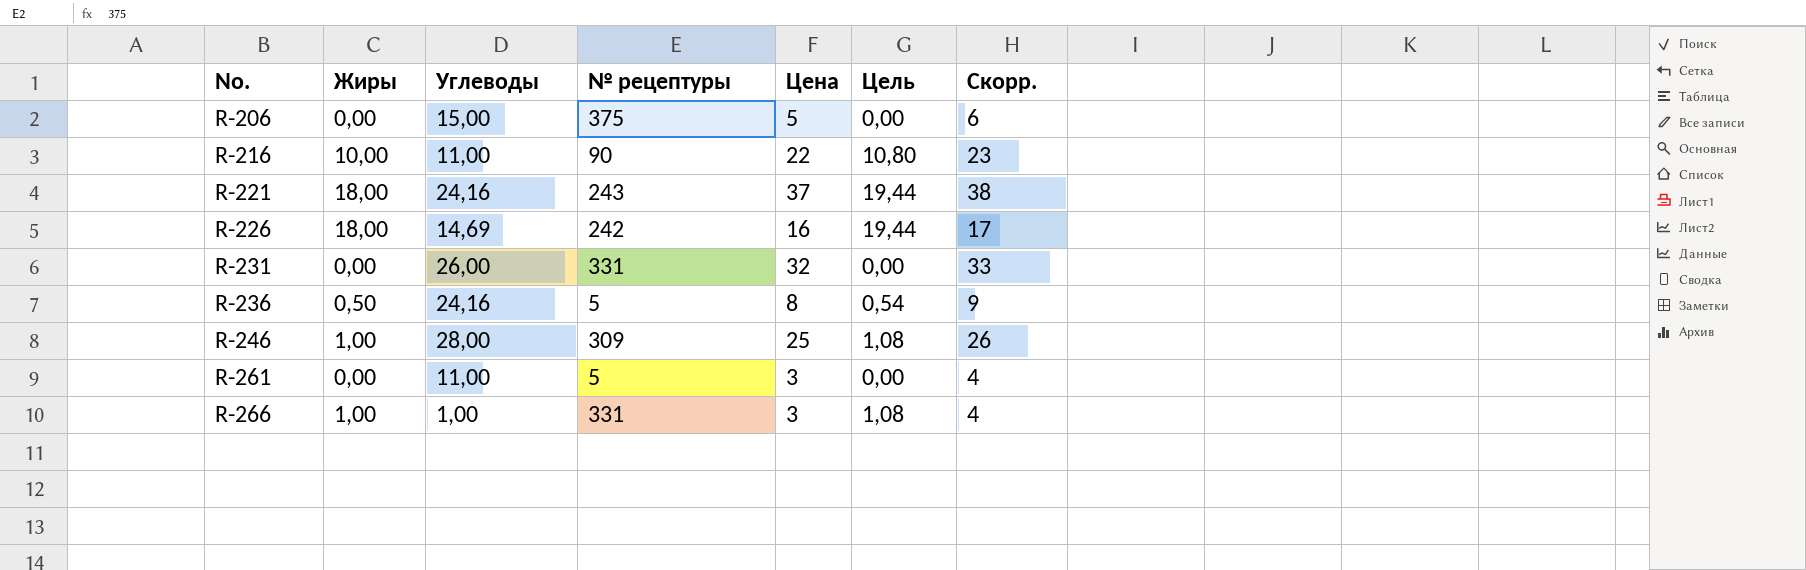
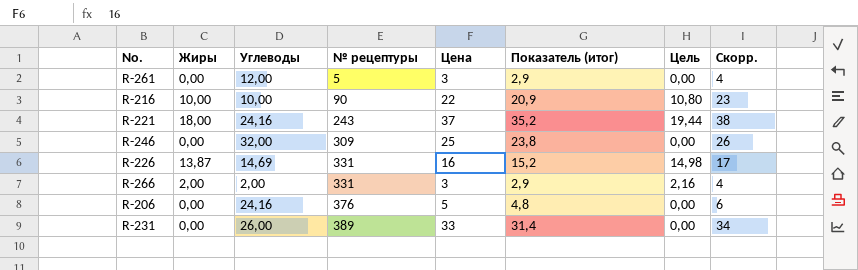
row order: No. ascending -> № рецептуры ascending
column Показатель (итог) | formula: none -> [Цена] * 0,95
row R-236: 0,50 | 24,16 | 5 | 8 | 0,54 | 9 -> none
R-261 | Углеводы: 11,00 -> 12,00
R-216 | Углеводы: 11,00 -> 10,00
R-246 | Жиры: 1,00 -> 0,00
R-246 | Углеводы: 28,00 -> 32,00
R-246 | Цель: 1,08 -> 0,00
R-226 | Жиры: 18,00 -> 13,87
R-226 | № рецептуры: 242 -> 331
R-226 | Цель: 19,44 -> 14,98
R-266 | Жиры: 1,00 -> 2,00
R-266 | Углеводы: 1,00 -> 2,00
R-266 | Цель: 1,08 -> 2,16
R-206 | Углеводы: 15,00 -> 24,16
R-206 | № рецептуры: 375 -> 376
R-231 | № рецептуры: 331 -> 389
R-231 | Цена: 32 -> 33
R-231 | Скорр.: 33 -> 34

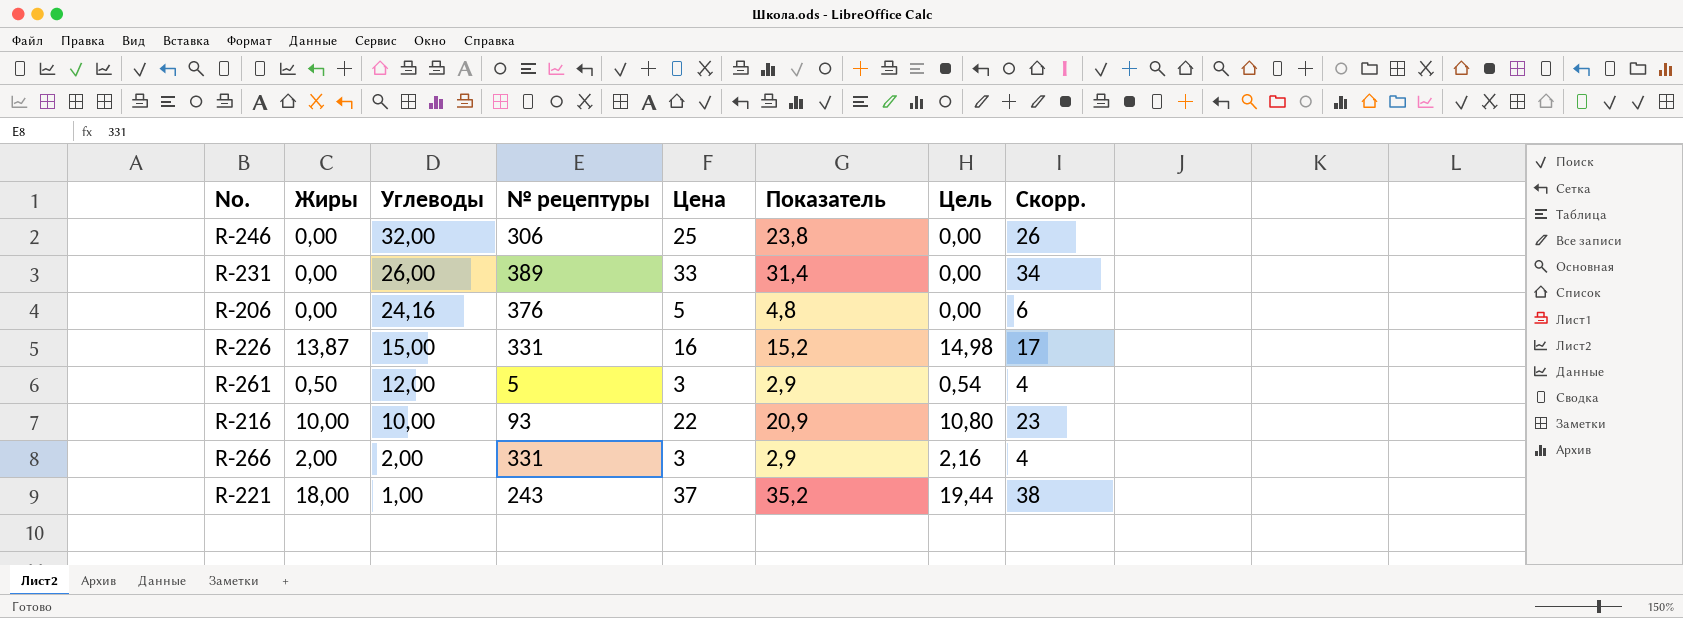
row order: № рецептуры ascending -> Углеводы descending
column name: Показатель (итог) -> Показатель
R-246 | № рецептуры: 309 -> 306
R-226 | Углеводы: 14,69 -> 15,00
R-261 | Жиры: 0,00 -> 0,50
R-261 | Цель: 0,00 -> 0,54
R-216 | № рецептуры: 90 -> 93
R-221 | Углеводы: 24,16 -> 1,00

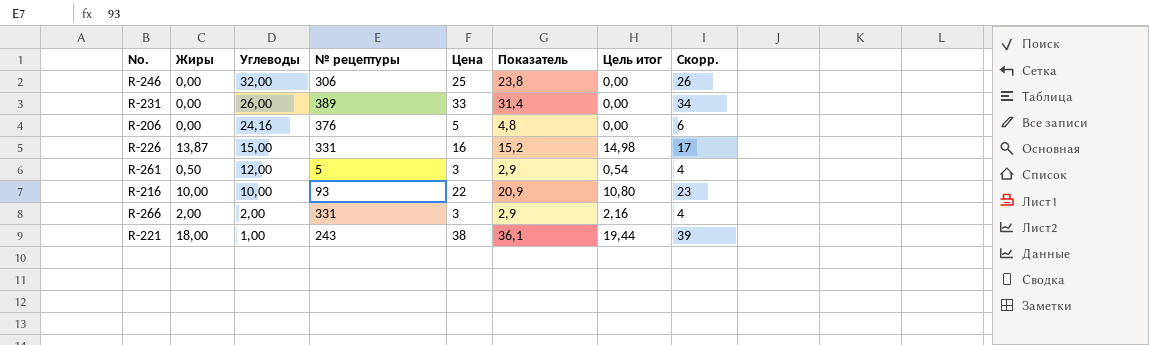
column name: Цель -> Цель итог
R-221 | Цена: 37 -> 38
R-221 | Показатель: 35,2 -> 36,1
R-221 | Скорр.: 38 -> 39

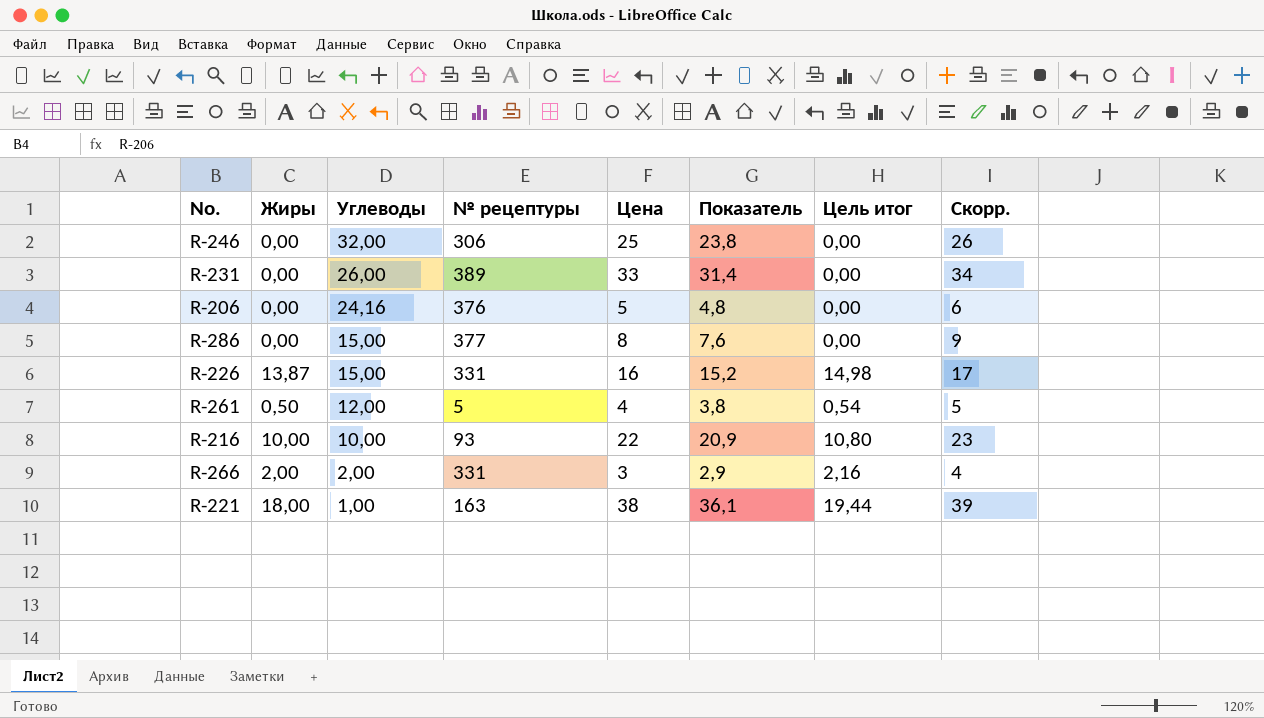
row R-286: none -> 0,00 | 15,00 | 377 | 8 | 7,6 | 0,00 | 9
R-261 | Цена: 3 -> 4
R-261 | Показатель: 2,9 -> 3,8
R-261 | Скорр.: 4 -> 5
R-221 | № рецептуры: 243 -> 163

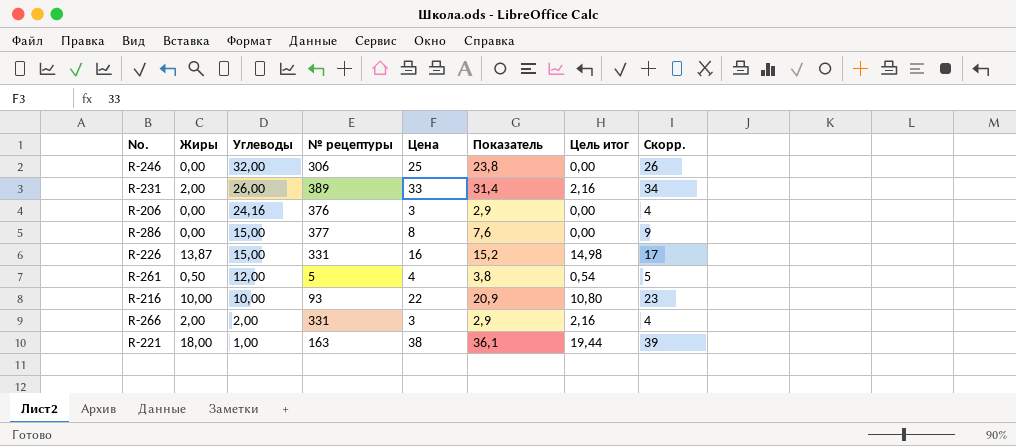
R-231 | Жиры: 0,00 -> 2,00
R-231 | Цель итог: 0,00 -> 2,16
R-206 | Цена: 5 -> 3
R-206 | Показатель: 4,8 -> 2,9
R-206 | Скорр.: 6 -> 4

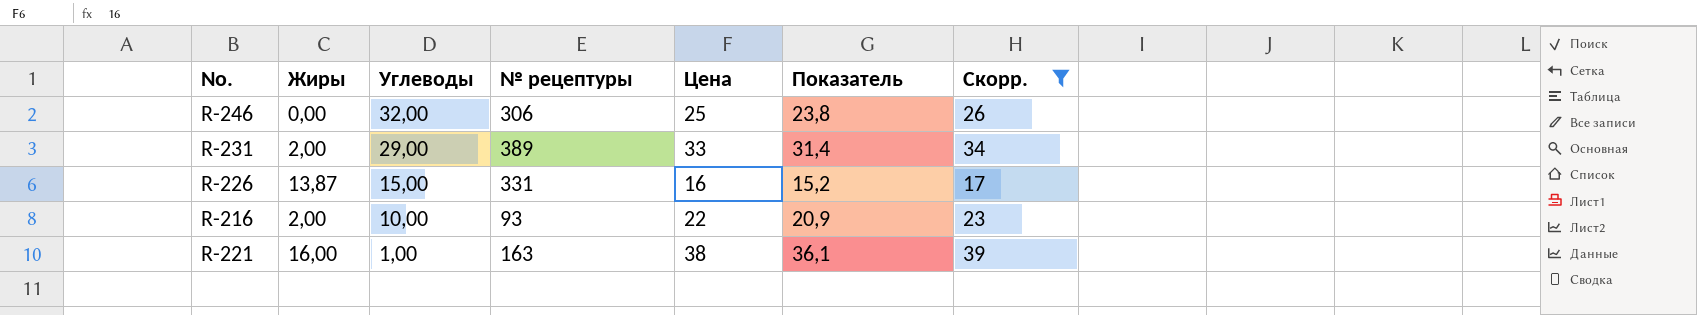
filter: none -> Скорр. >= 17
column Цель итог | formula: [Жиры] * 1,08 -> none
R-231 | Углеводы: 26,00 -> 29,00
R-216 | Жиры: 10,00 -> 2,00
R-221 | Жиры: 18,00 -> 16,00

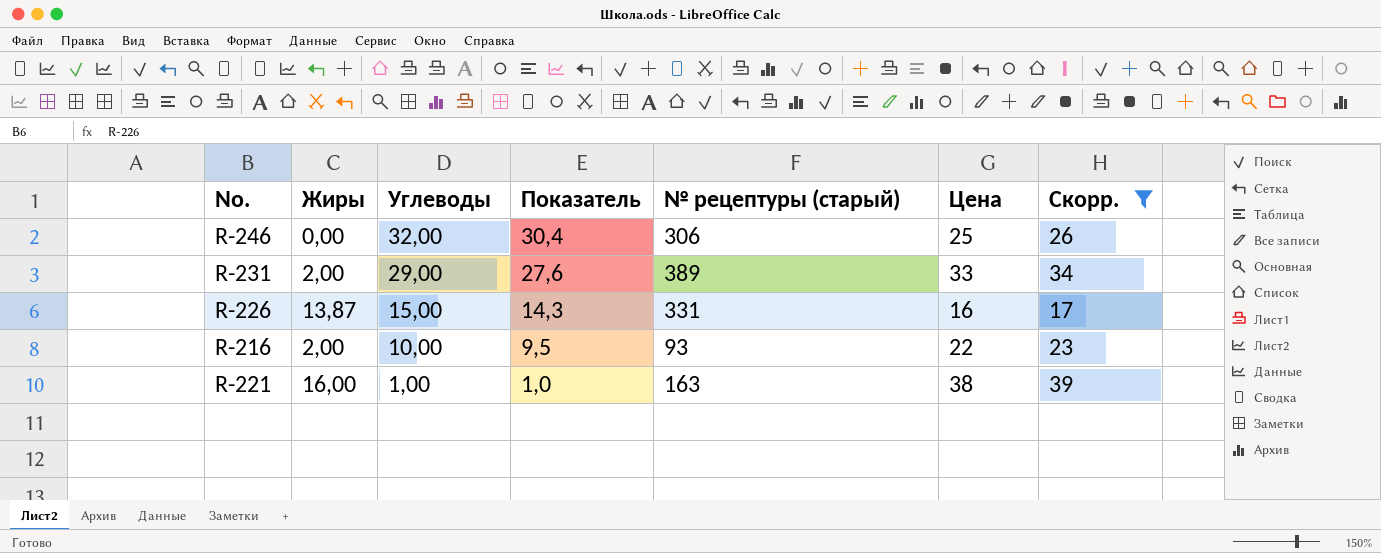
column Показатель | formula: [Цена] * 0,95 -> [Углеводы] * 0,95
column Показатель | position: 6 -> 4
column name: № рецептуры -> № рецептуры (старый)

